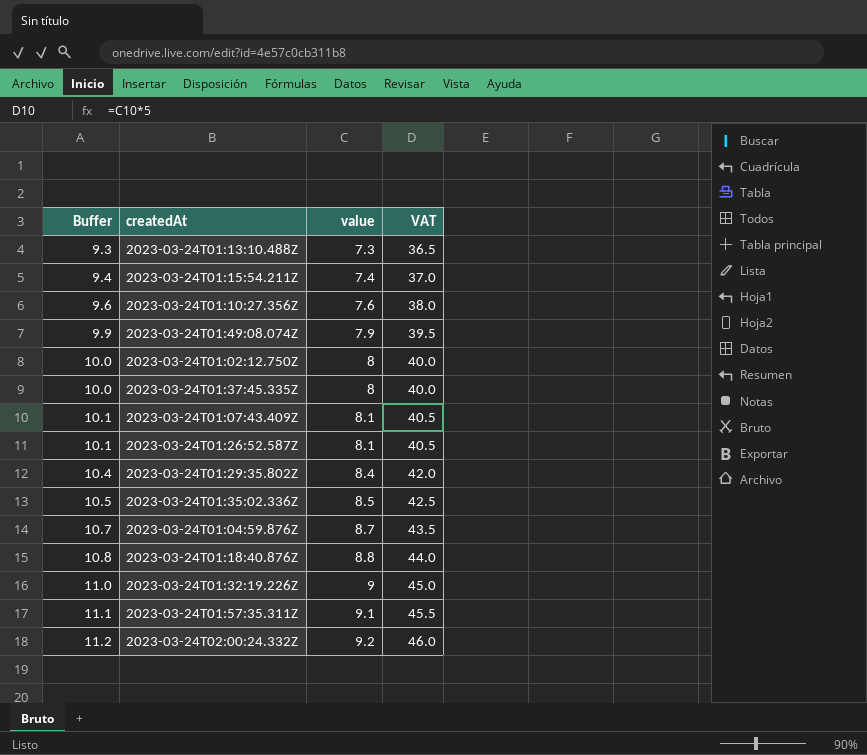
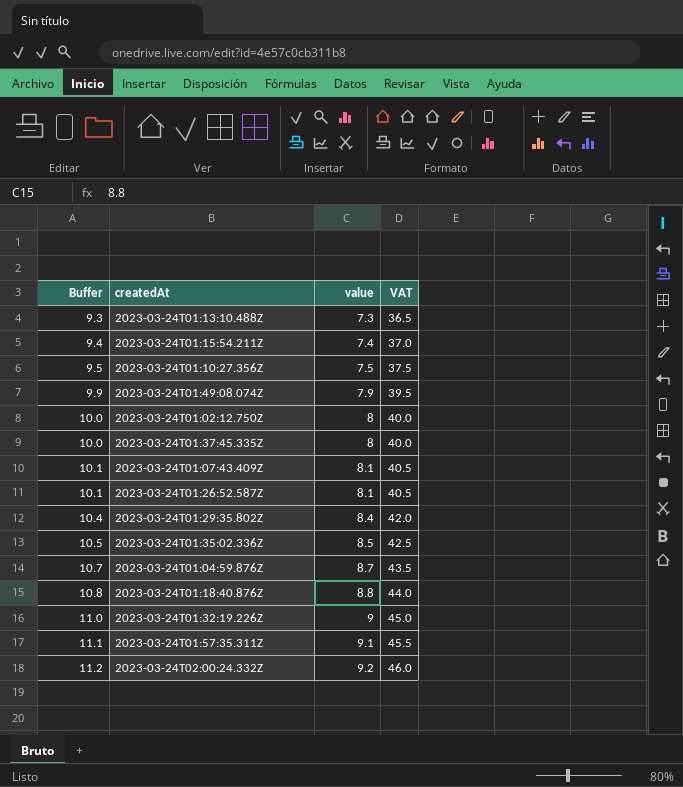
2023-03-24T01:10:27.356Z | Buffer: 9.6 -> 9.5
2023-03-24T01:10:27.356Z | value: 7.6 -> 7.5
2023-03-24T01:10:27.356Z | VAT: 38.0 -> 37.5

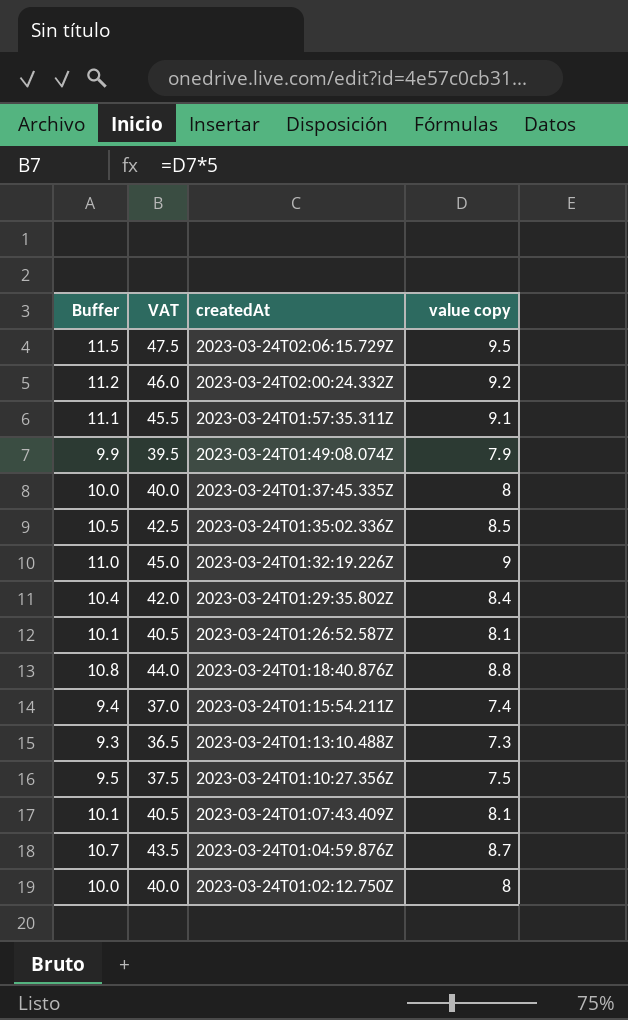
row order: Buffer ascending -> createdAt descending
column VAT | position: 4 -> 2
column name: value -> value copy
row 2023-03-24T02:06:15.729Z: none -> 11.5 | 47.5 | 9.5

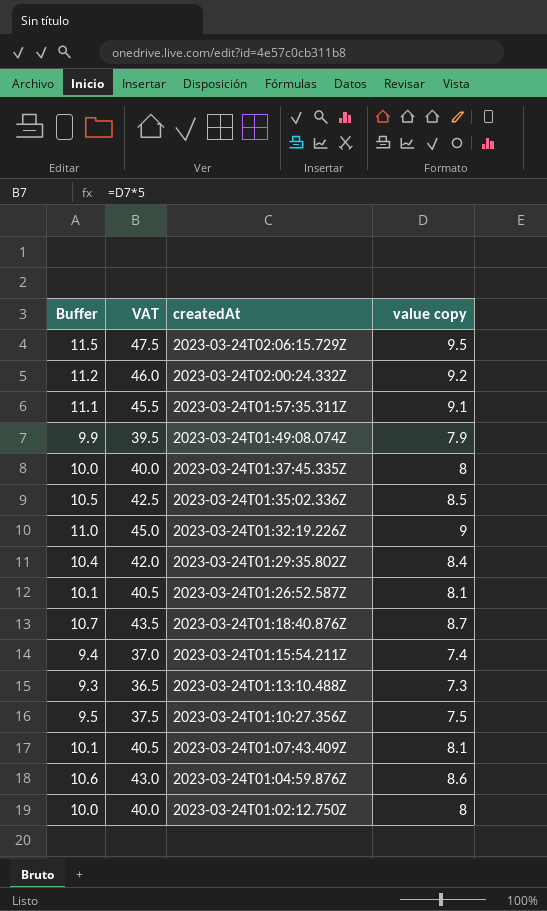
2023-03-24T01:18:40.876Z | Buffer: 10.8 -> 10.7
2023-03-24T01:18:40.876Z | VAT: 44.0 -> 43.5
2023-03-24T01:18:40.876Z | value copy: 8.8 -> 8.7
2023-03-24T01:04:59.876Z | Buffer: 10.7 -> 10.6
2023-03-24T01:04:59.876Z | VAT: 43.5 -> 43.0
2023-03-24T01:04:59.876Z | value copy: 8.7 -> 8.6

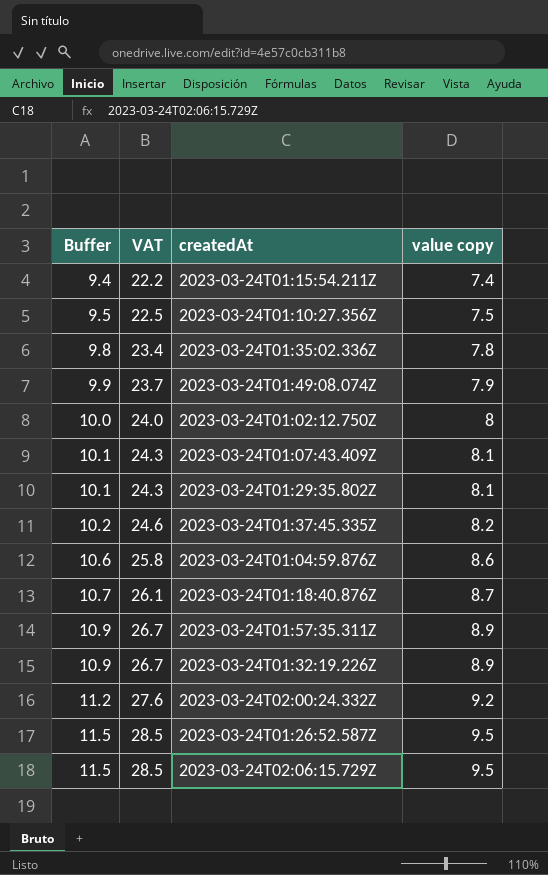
row order: createdAt descending -> Buffer ascending
column VAT | formula: [value copy] * 5 -> [value copy] * 3
row 2023-03-24T01:13:10.488Z: 9.3 | 36.5 | 7.3 -> none
2023-03-24T01:35:02.336Z | Buffer: 10.5 -> 9.8
2023-03-24T01:35:02.336Z | value copy: 8.5 -> 7.8
2023-03-24T01:29:35.802Z | Buffer: 10.4 -> 10.1
2023-03-24T01:29:35.802Z | value copy: 8.4 -> 8.1
2023-03-24T01:37:45.335Z | Buffer: 10.0 -> 10.2
2023-03-24T01:37:45.335Z | value copy: 8 -> 8.2
2023-03-24T01:57:35.311Z | Buffer: 11.1 -> 10.9
2023-03-24T01:57:35.311Z | value copy: 9.1 -> 8.9
2023-03-24T01:32:19.226Z | Buffer: 11.0 -> 10.9
2023-03-24T01:32:19.226Z | value copy: 9 -> 8.9
2023-03-24T01:26:52.587Z | Buffer: 10.1 -> 11.5
2023-03-24T01:26:52.587Z | value copy: 8.1 -> 9.5

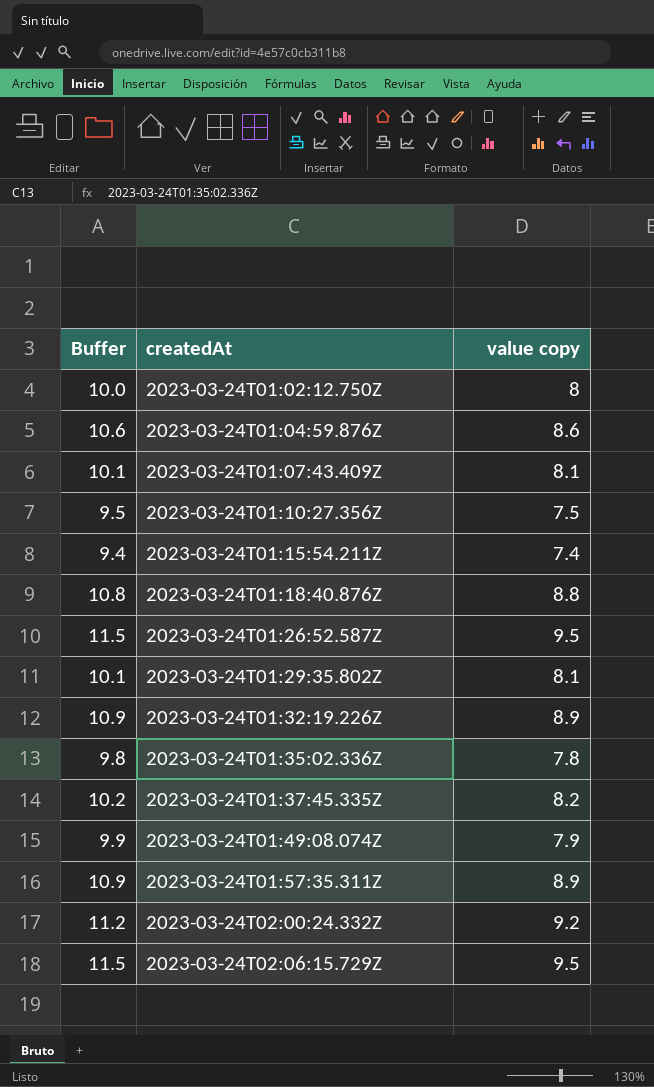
row order: Buffer ascending -> createdAt ascending
column VAT | formula: [value copy] * 3 -> none
2023-03-24T01:18:40.876Z | Buffer: 10.7 -> 10.8
2023-03-24T01:18:40.876Z | value copy: 8.7 -> 8.8

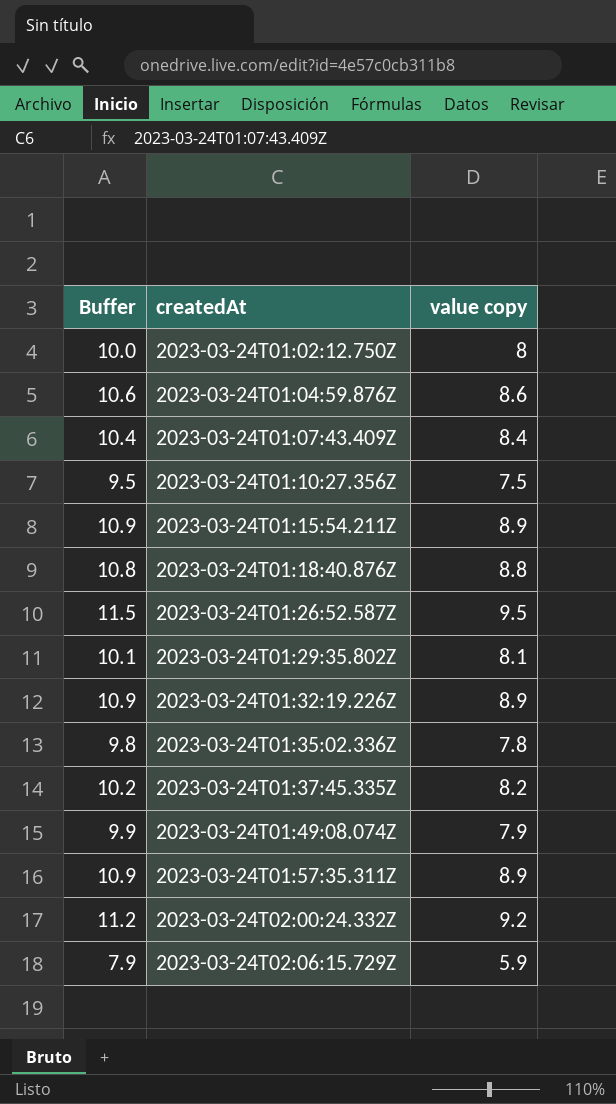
2023-03-24T01:07:43.409Z | Buffer: 10.1 -> 10.4
2023-03-24T01:07:43.409Z | value copy: 8.1 -> 8.4
2023-03-24T01:15:54.211Z | Buffer: 9.4 -> 10.9
2023-03-24T01:15:54.211Z | value copy: 7.4 -> 8.9
2023-03-24T02:06:15.729Z | Buffer: 11.5 -> 7.9
2023-03-24T02:06:15.729Z | value copy: 9.5 -> 5.9

